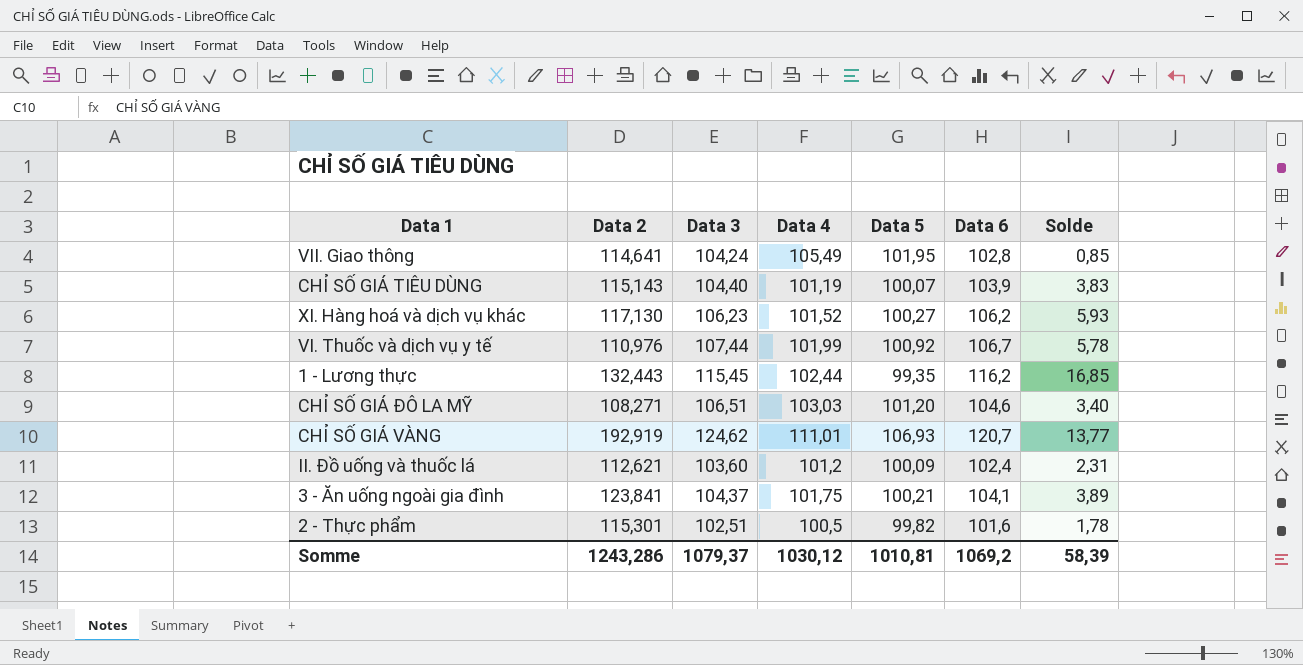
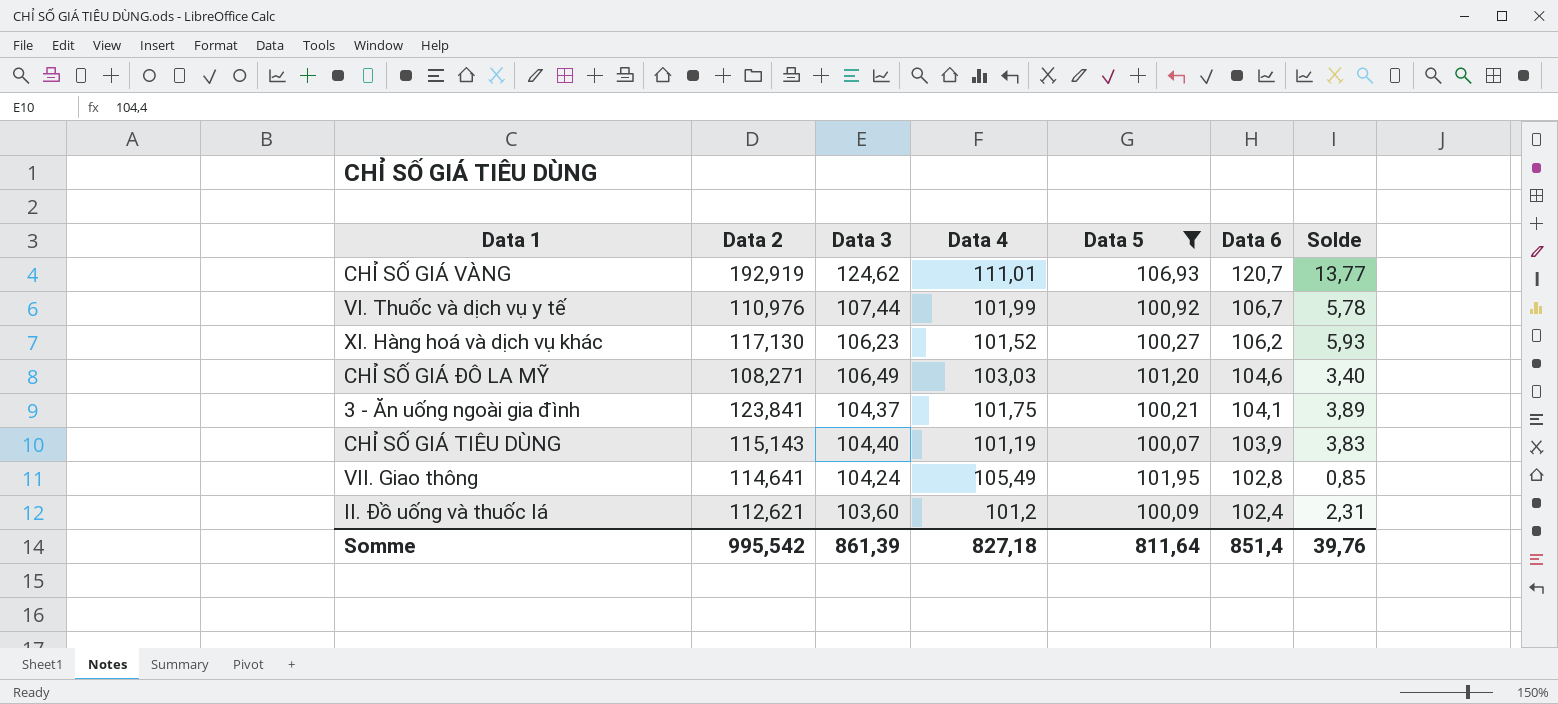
filter: none -> Data 5 >= 100,07
row order: none -> Data 6 descending
CHỈ SỐ GIÁ ĐÔ LA MỸ | Data 3: 106,51 -> 106,49
Somme | Data 2: 1243,286 -> 995,542
Somme | Data 3: 1079,37 -> 861,39
Somme | Data 4: 1030,12 -> 827,18
Somme | Data 5: 1010,81 -> 811,64
Somme | Data 6: 1069,2 -> 851,4
Somme | Solde: 58,39 -> 39,76

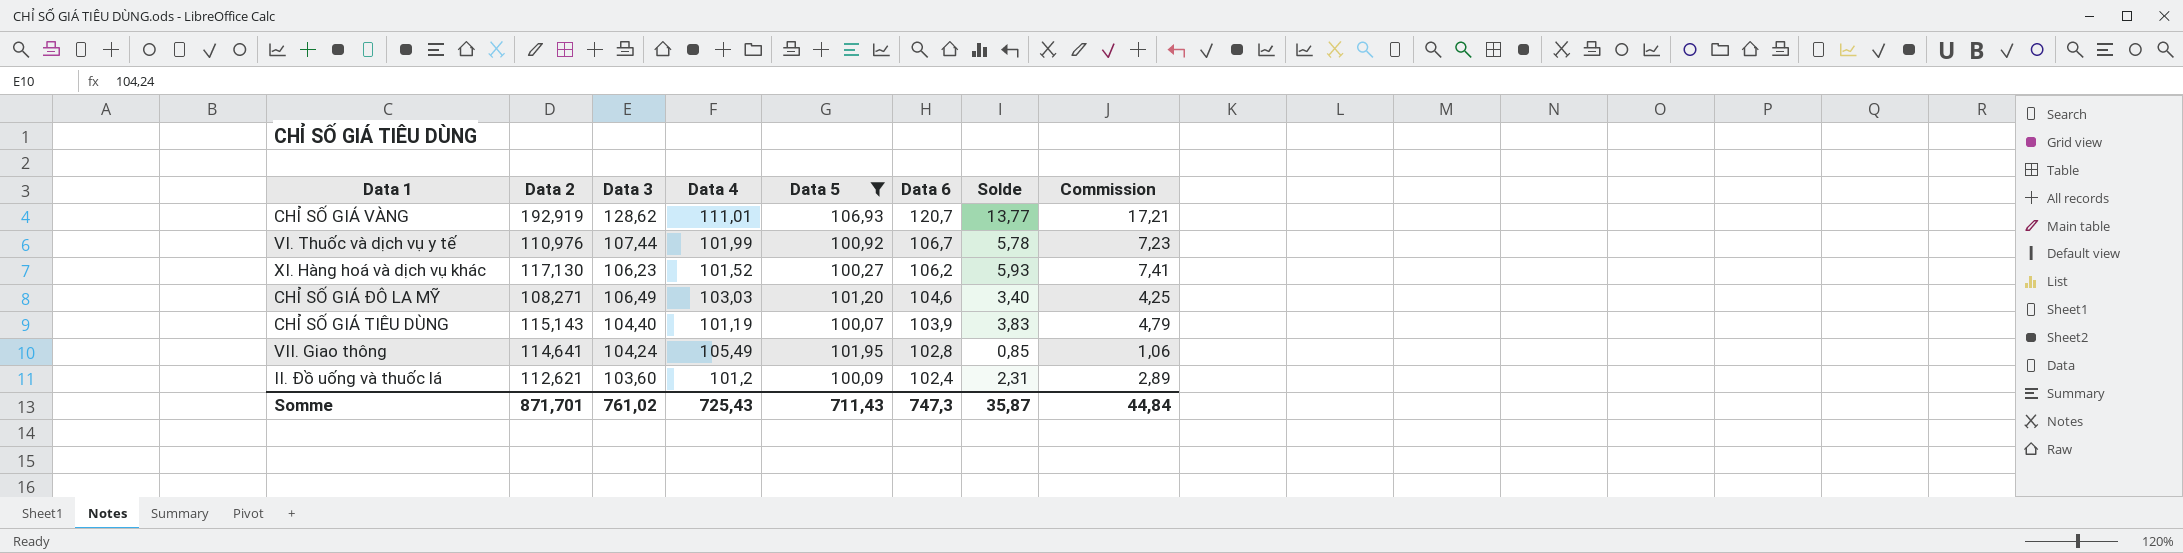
column Commission | formula: none -> [Solde] * 1,25
row 3 - Ăn uống ngoài gia đình: 123,841 | 104,37 | 101,75 | 100,21 | 104,1 | 3,89 -> none
CHỈ SỐ GIÁ VÀNG | Data 3: 124,62 -> 128,62
Somme | Data 2: 995,542 -> 871,701
Somme | Data 3: 861,39 -> 761,02
Somme | Data 4: 827,18 -> 725,43
Somme | Data 5: 811,64 -> 711,43
Somme | Data 6: 851,4 -> 747,3
Somme | Solde: 39,76 -> 35,87

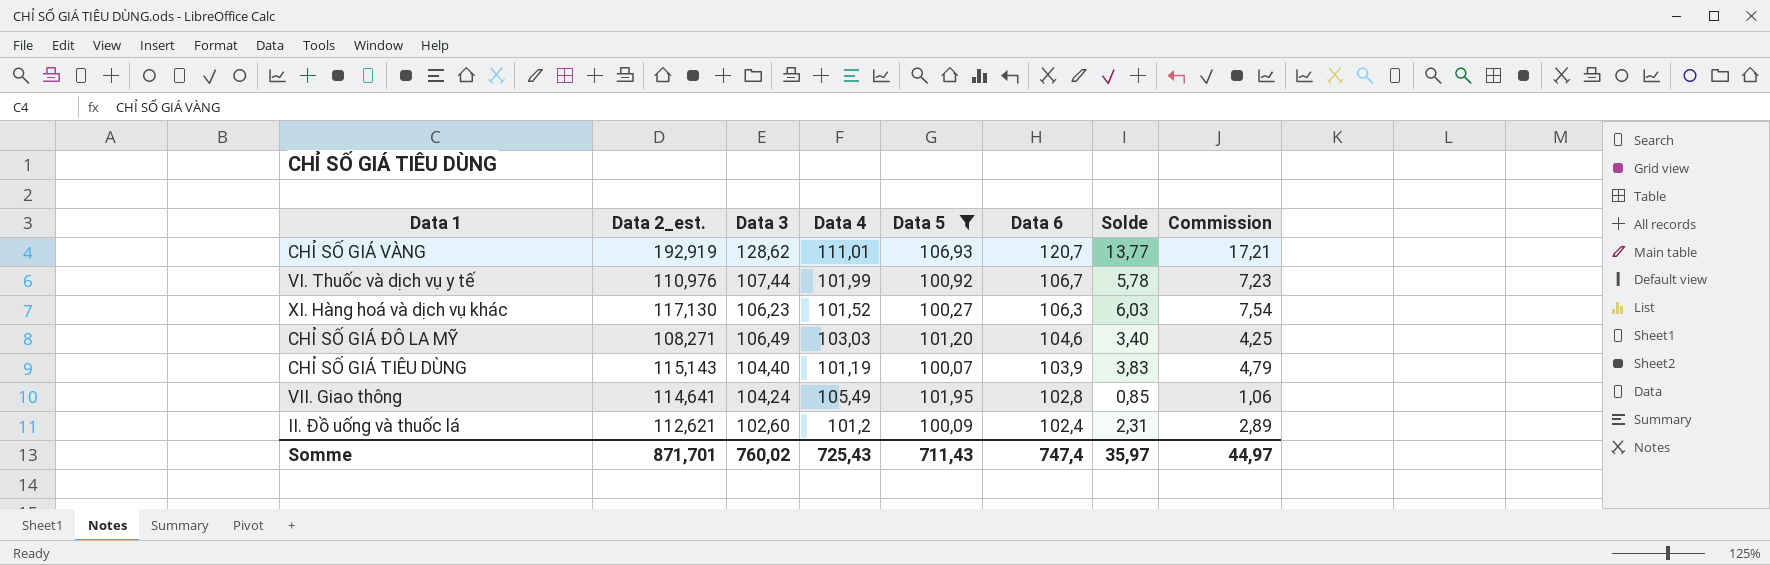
column name: Data 2 -> Data 2_est.
XI. Hàng hoá và dịch vụ khác | Data 6: 106,2 -> 106,3
XI. Hàng hoá và dịch vụ khác | Solde: 5,93 -> 6,03
XI. Hàng hoá và dịch vụ khác | Commission: 7,41 -> 7,54
II. Đồ uống và thuốc lá | Data 3: 103,60 -> 102,60
Somme | Data 3: 761,02 -> 760,02
Somme | Data 6: 747,3 -> 747,4
Somme | Solde: 35,87 -> 35,97
Somme | Commission: 44,84 -> 44,97

